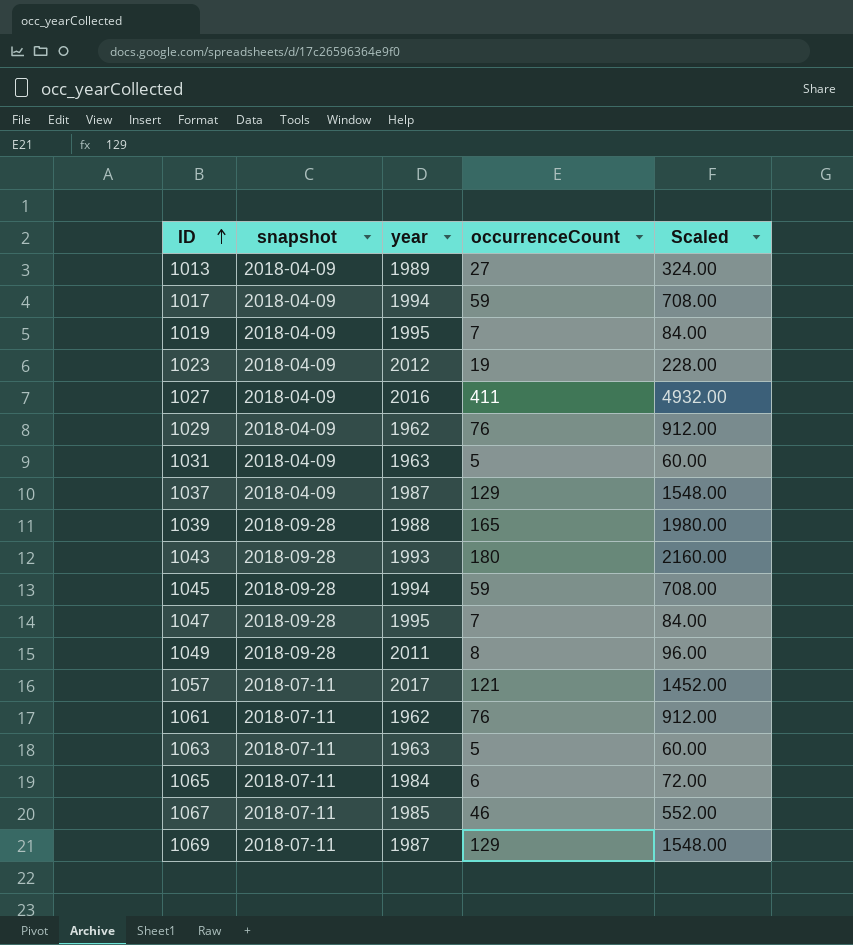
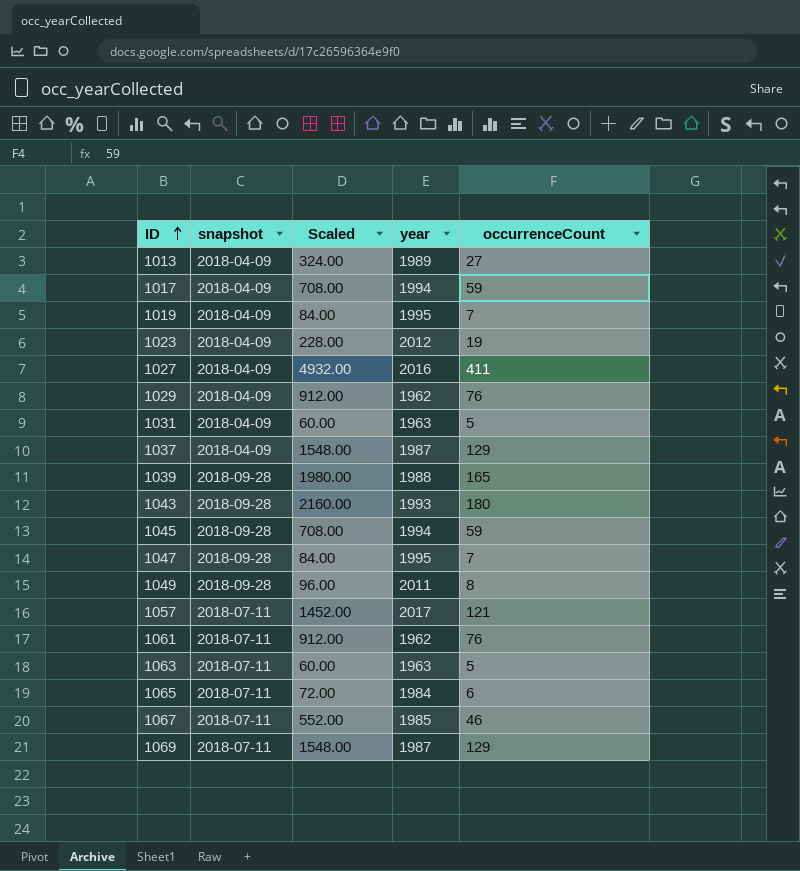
column Scaled | position: 5 -> 3

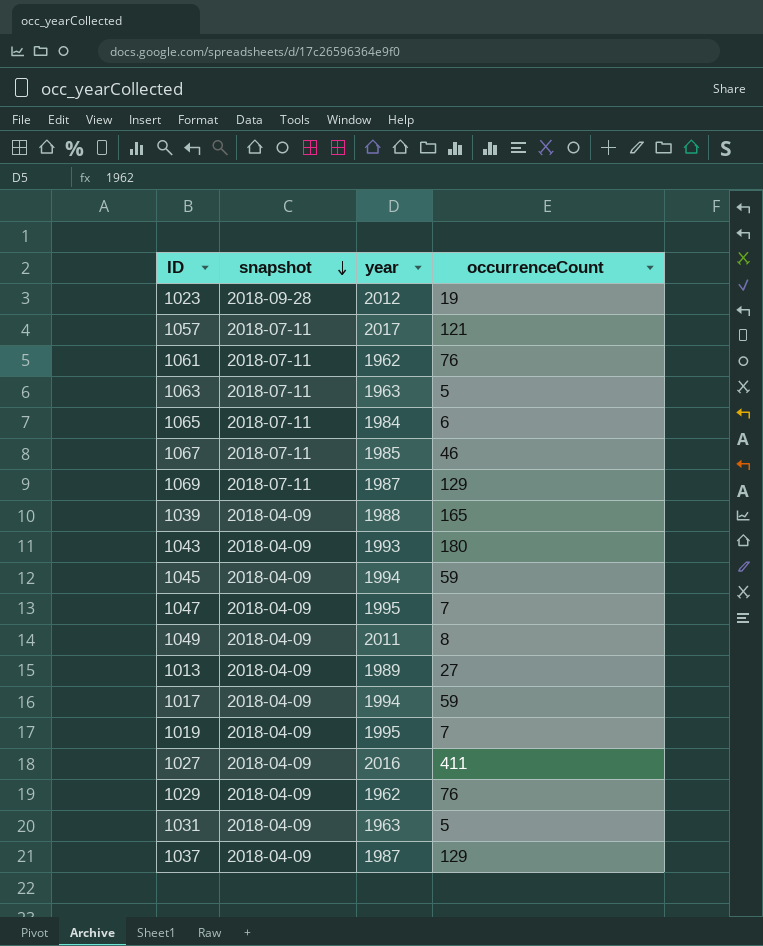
row order: ID ascending -> snapshot descending
column Scaled | formula: [occurrenceCount] * 12 -> none
1023 | snapshot: 2018-04-09 -> 2018-09-28
1039 | snapshot: 2018-09-28 -> 2018-04-09
1043 | snapshot: 2018-09-28 -> 2018-04-09
1045 | snapshot: 2018-09-28 -> 2018-04-09
1047 | snapshot: 2018-09-28 -> 2018-04-09
1049 | snapshot: 2018-09-28 -> 2018-04-09

